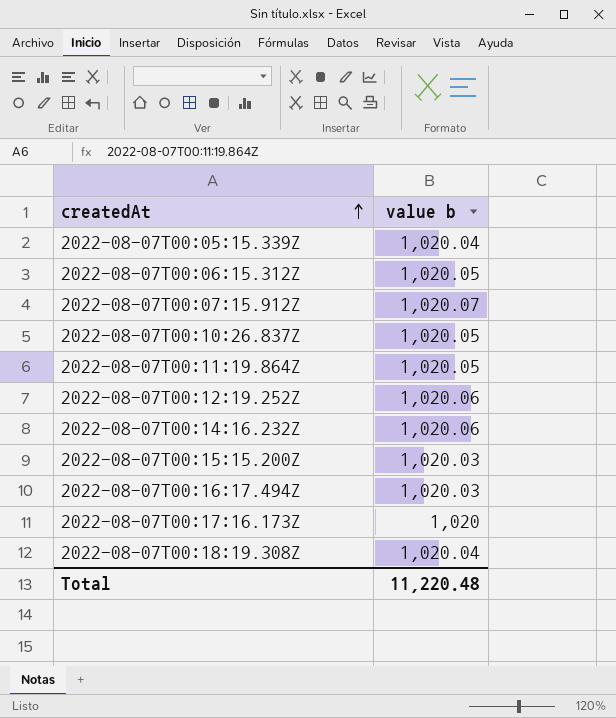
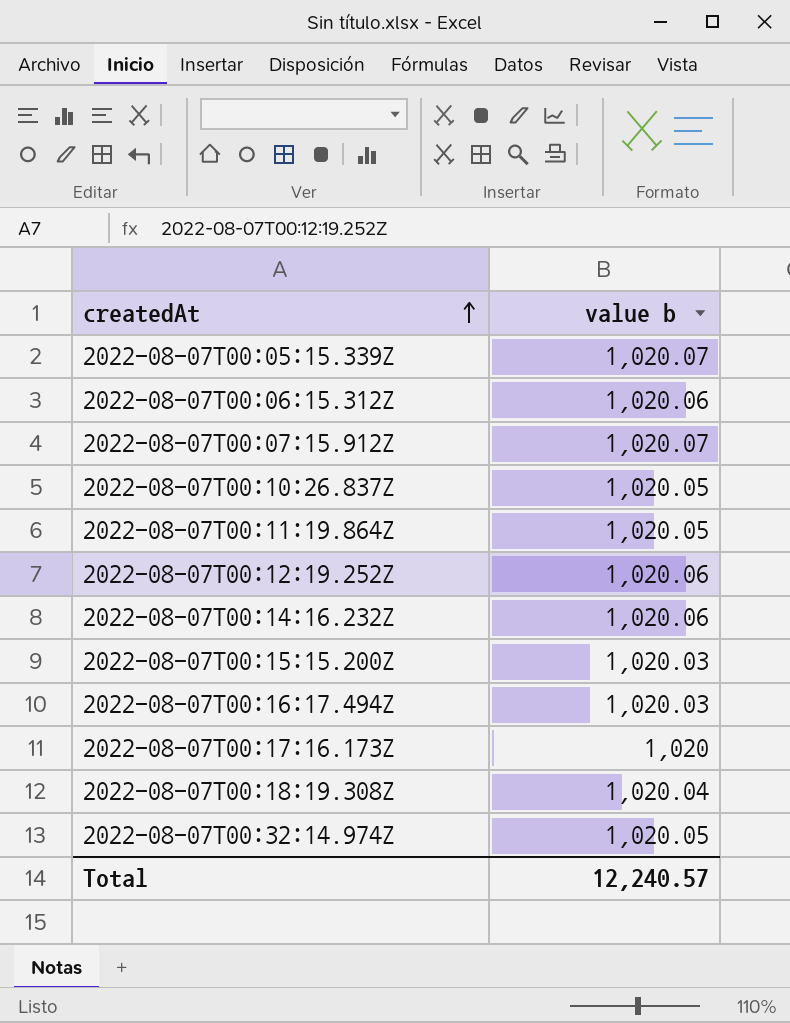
2022-08-07T00:05:15.339Z | value b: 1,020.04 -> 1,020.07
2022-08-07T00:06:15.312Z | value b: 1,020.05 -> 1,020.06
row 2022-08-07T00:32:14.974Z: none -> 1,020.05
Total | value b: 11,220.48 -> 12,240.57

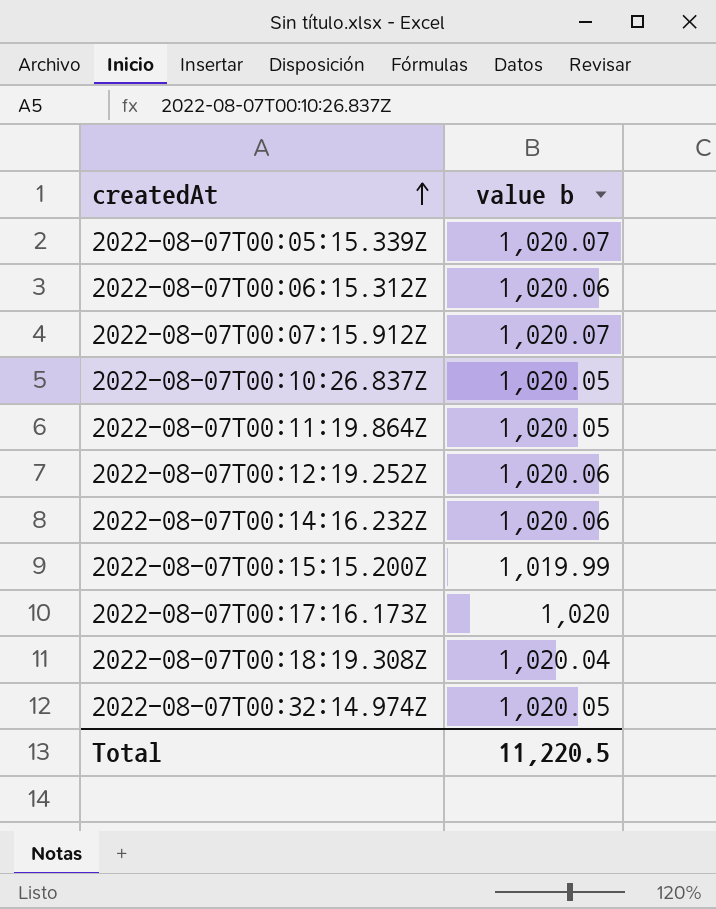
row 2022-08-07T00:16:17.494Z: 1,020.03 -> none
2022-08-07T00:15:15.200Z | value b: 1,020.03 -> 1,019.99
Total | value b: 12,240.57 -> 11,220.5

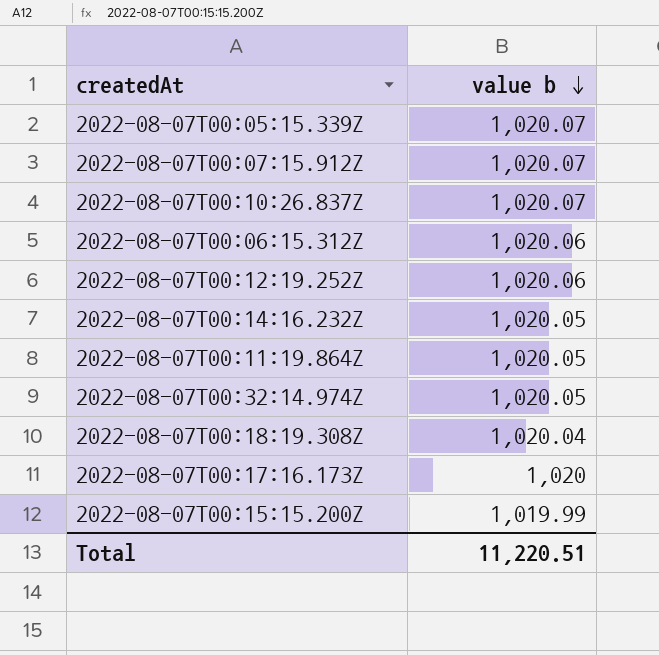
row order: createdAt ascending -> value b descending
2022-08-07T00:10:26.837Z | value b: 1,020.05 -> 1,020.07
2022-08-07T00:14:16.232Z | value b: 1,020.06 -> 1,020.05
Total | value b: 11,220.5 -> 11,220.51

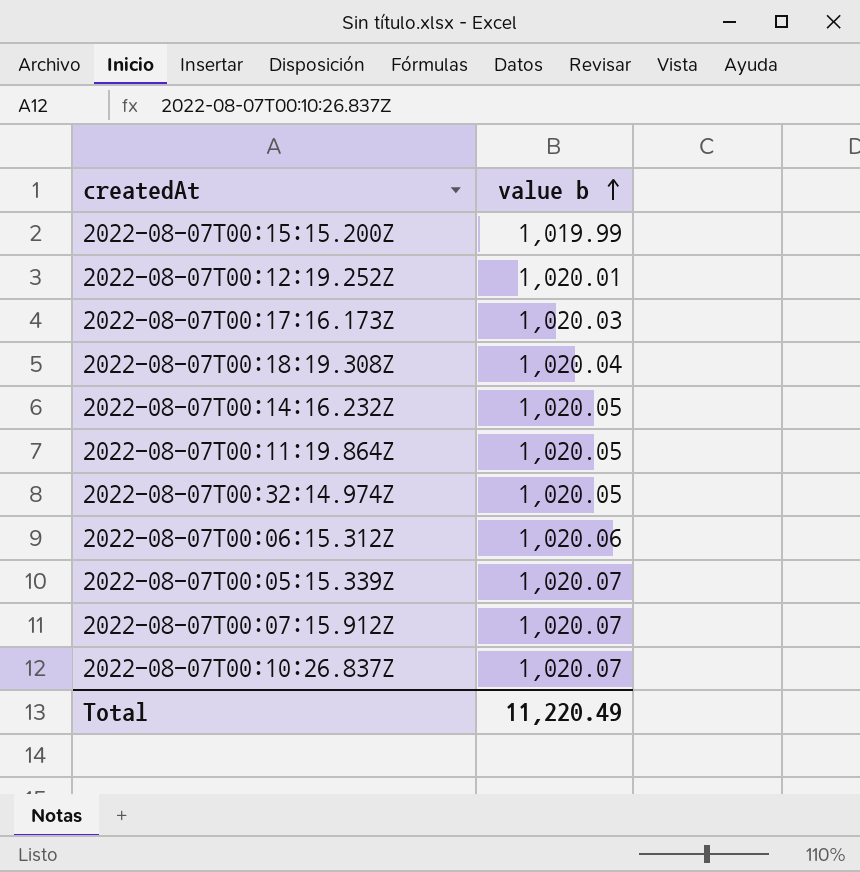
row order: value b descending -> value b ascending
2022-08-07T00:12:19.252Z | value b: 1,020.06 -> 1,020.01
2022-08-07T00:17:16.173Z | value b: 1,020 -> 1,020.03
Total | value b: 11,220.51 -> 11,220.49

